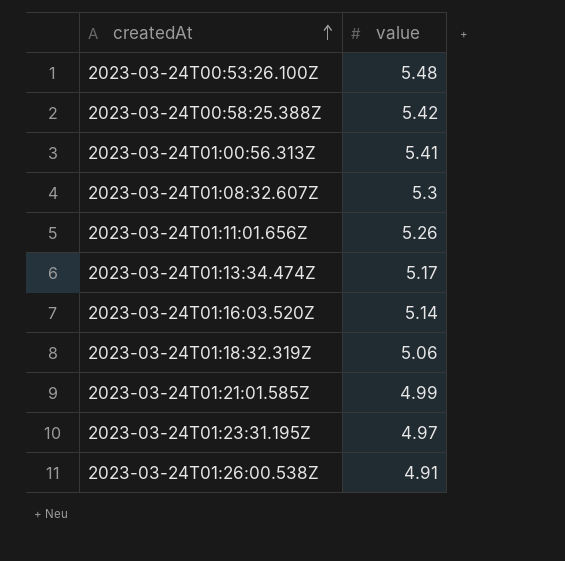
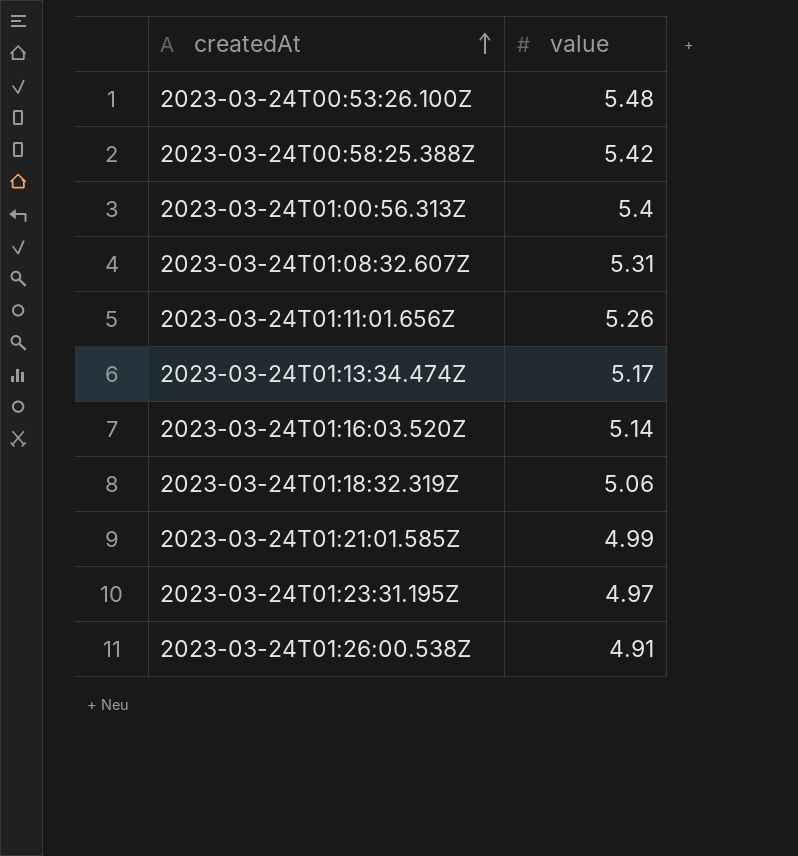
2023-03-24T01:00:56.313Z | value: 5.41 -> 5.4
2023-03-24T01:08:32.607Z | value: 5.3 -> 5.31

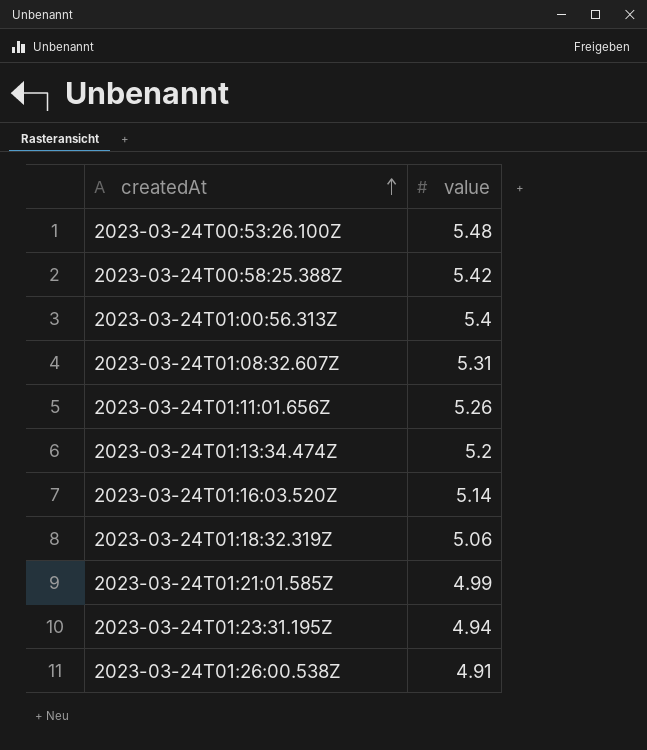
2023-03-24T01:13:34.474Z | value: 5.17 -> 5.2
2023-03-24T01:23:31.195Z | value: 4.97 -> 4.94

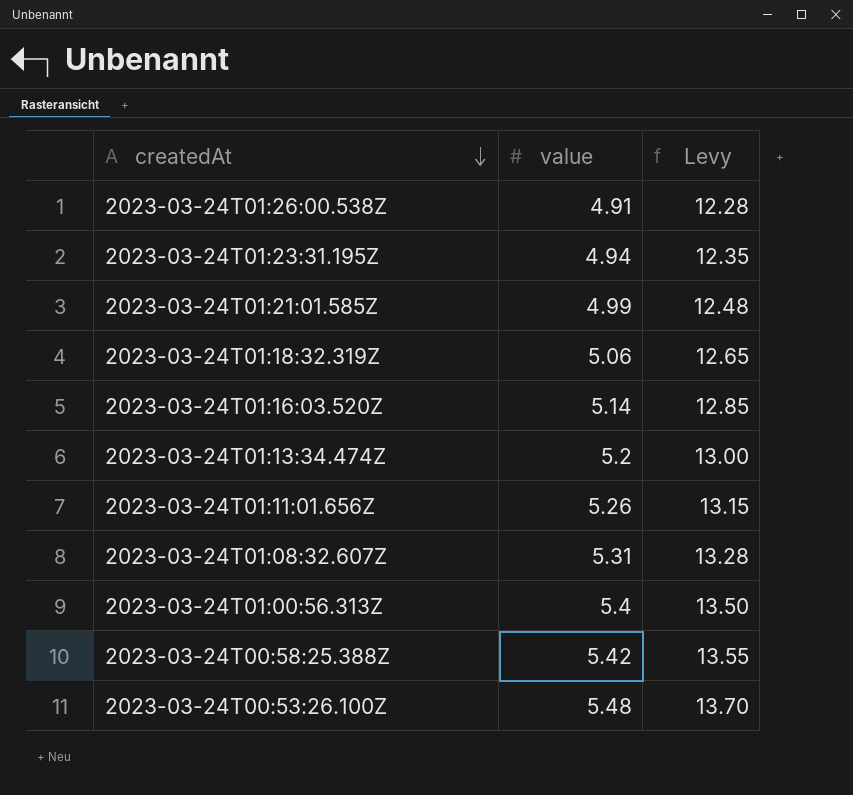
row order: createdAt ascending -> createdAt descending
column Levy | formula: none -> [value] * 2.5

